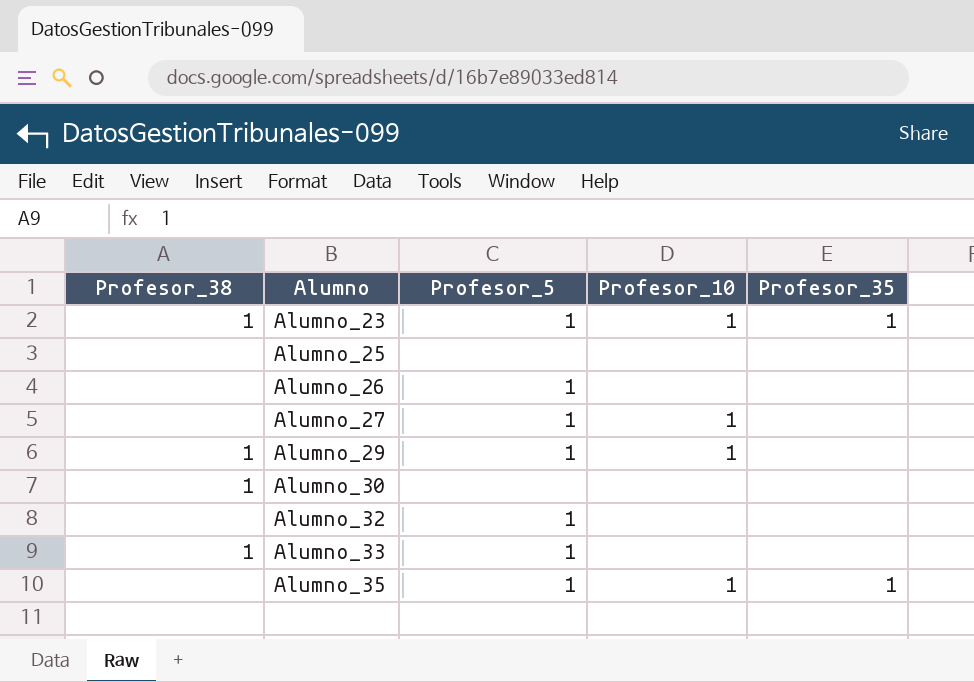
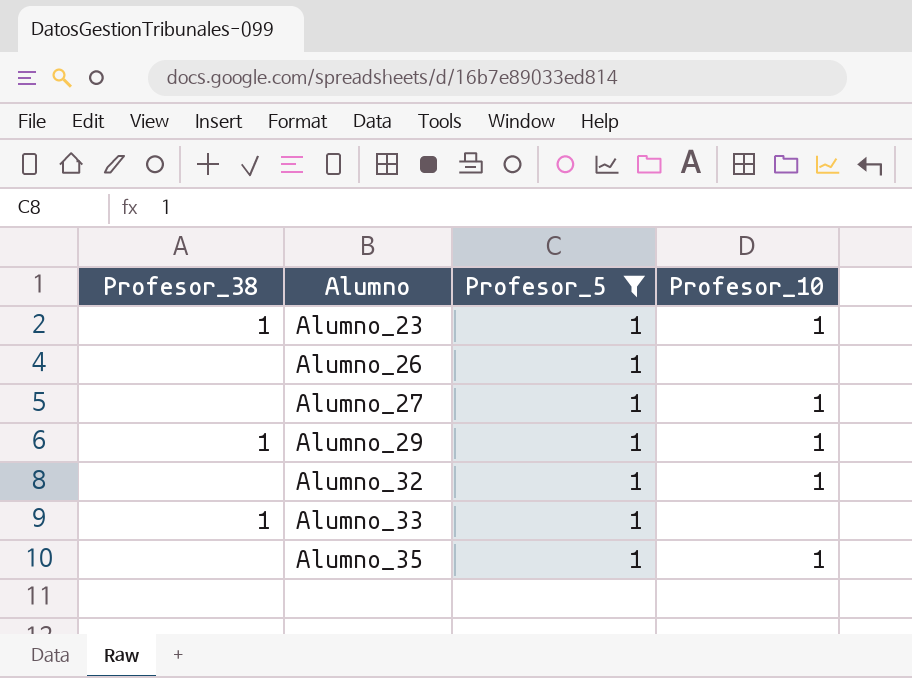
filter: none -> Profesor_5 = 1
column Profesor_35 | position: 5 -> none
Alumno_32 | Profesor_10: none -> 1

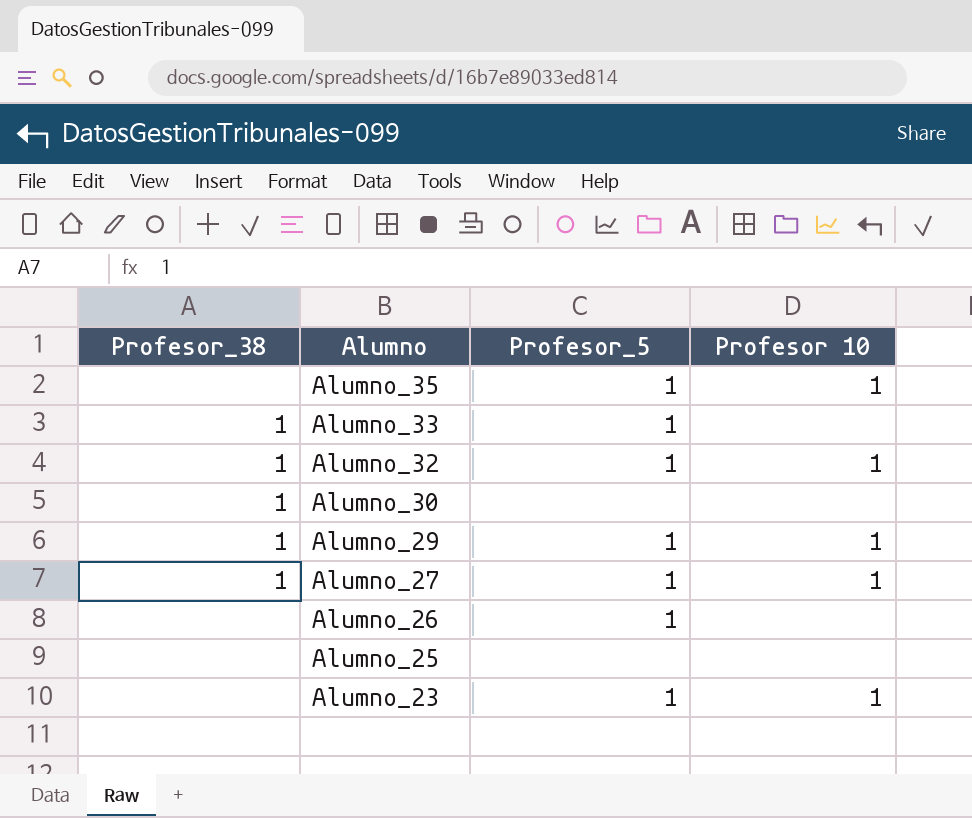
filter: Profesor_5 = 1 -> none
row order: Alumno ascending -> Alumno descending
column name: Profesor_10 -> Profesor 10
Alumno_32 | Profesor_38: none -> 1
Alumno_27 | Profesor_38: none -> 1
Alumno_23 | Profesor_38: 1 -> none

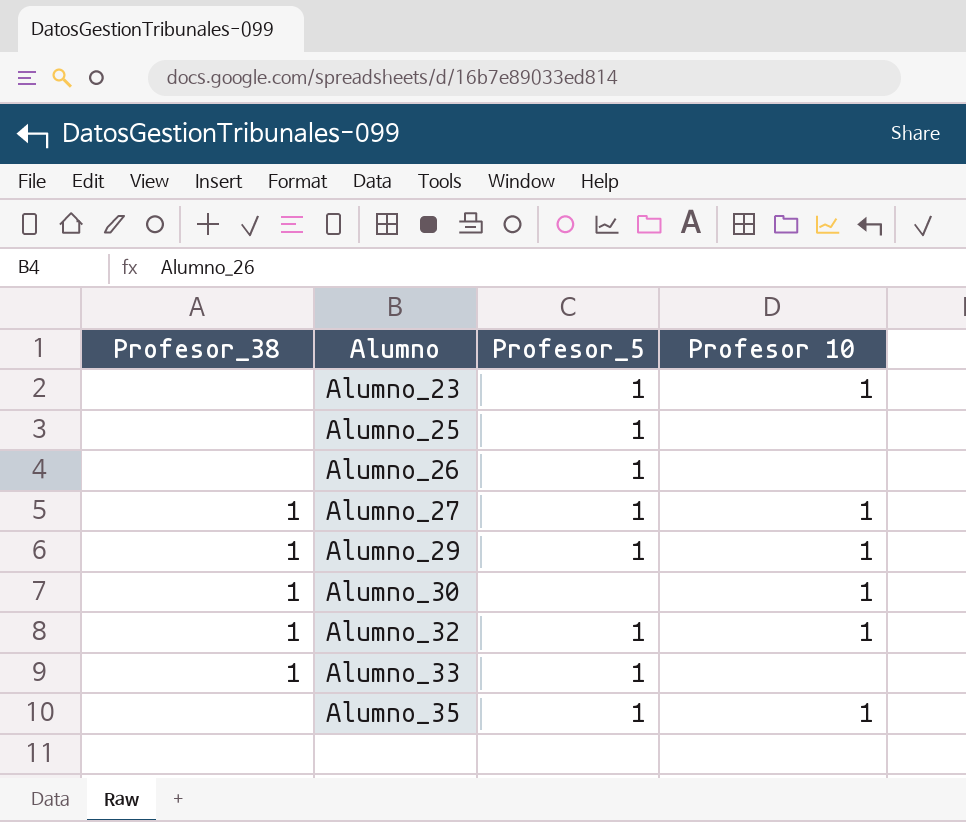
row order: Alumno descending -> Alumno ascending
Alumno_25 | Profesor_5: none -> 1
Alumno_30 | Profesor 10: none -> 1

